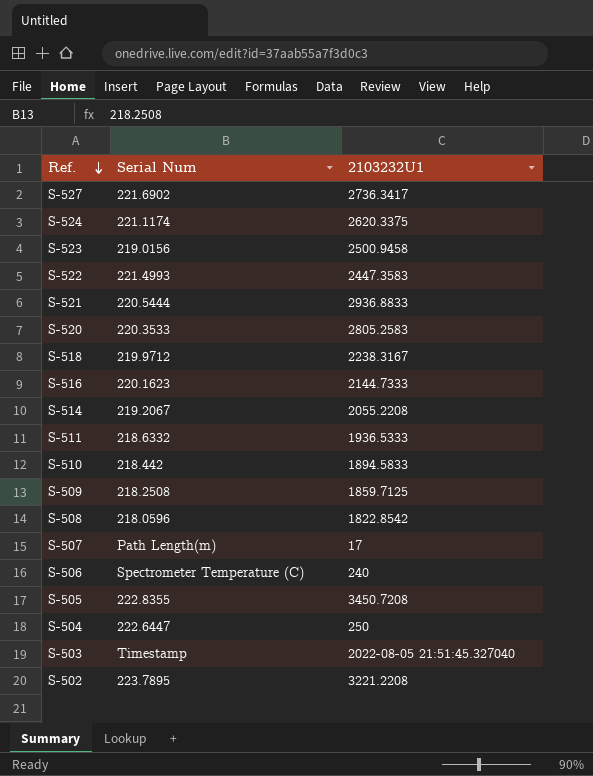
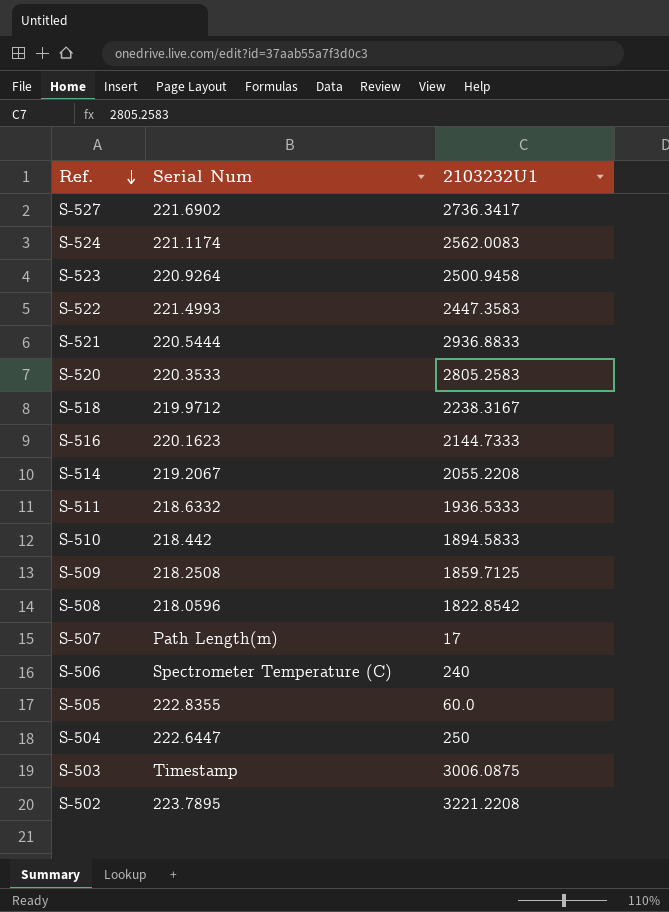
S-524 | 2103232U1: 2620.3375 -> 2562.0083
S-523 | Serial Num: 219.0156 -> 220.9264
S-505 | 2103232U1: 3450.7208 -> 60.0
S-503 | 2103232U1: 2022-08-05 21:51:45.327040 -> 3006.0875

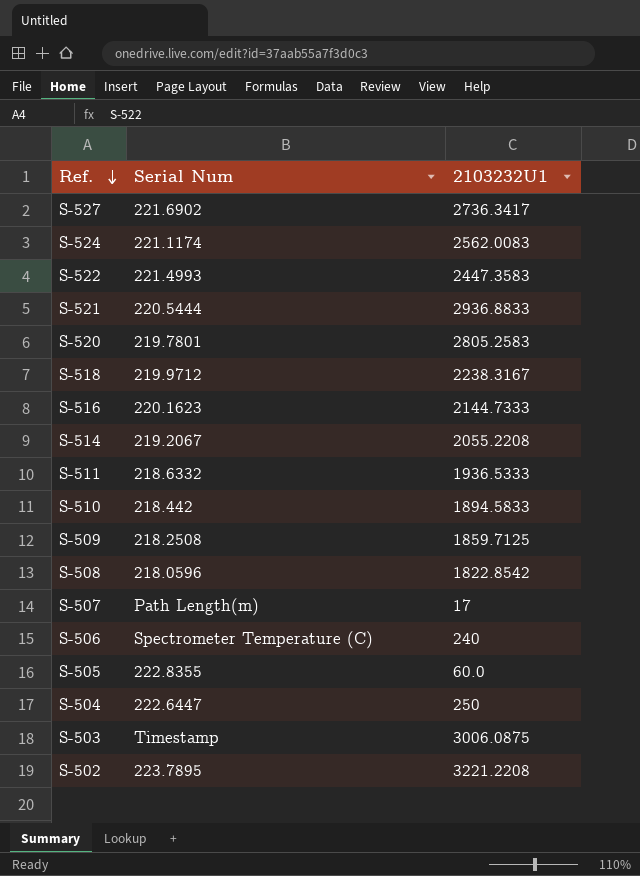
row S-523: 220.9264 | 2500.9458 -> none
S-520 | Serial Num: 220.3533 -> 219.7801

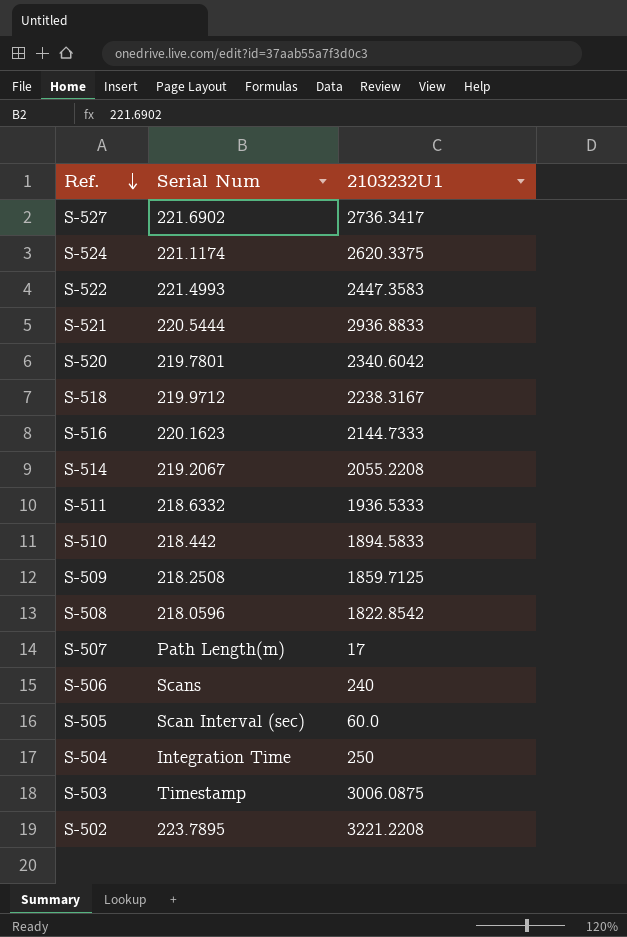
S-524 | 2103232U1: 2562.0083 -> 2620.3375
S-520 | 2103232U1: 2805.2583 -> 2340.6042
S-506 | Serial Num: Spectrometer Temperature (C) -> Scans
S-505 | Serial Num: 222.8355 -> Scan Interval (sec)
S-504 | Serial Num: 222.6447 -> Integration Time

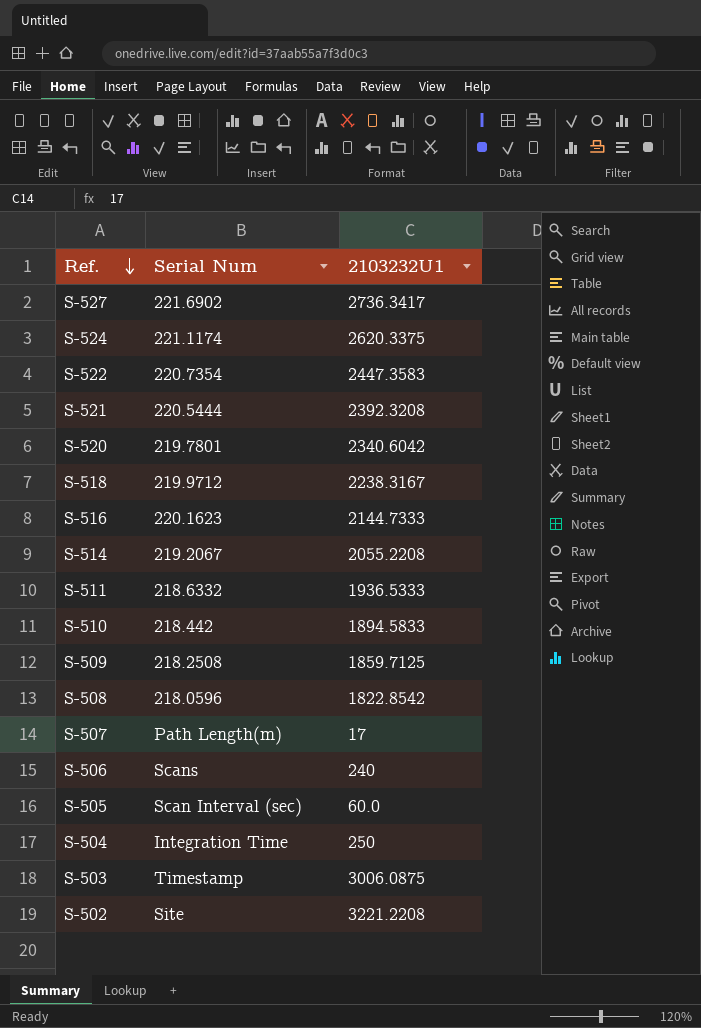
S-522 | Serial Num: 221.4993 -> 220.7354
S-521 | 2103232U1: 2936.8833 -> 2392.3208
S-502 | Serial Num: 223.7895 -> Site

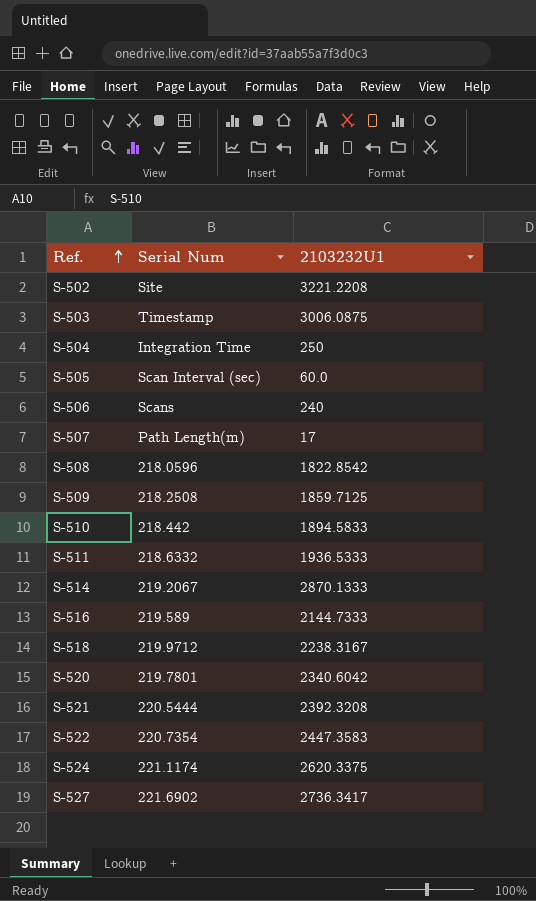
row order: Ref. descending -> Ref. ascending
S-514 | 2103232U1: 2055.2208 -> 2870.1333
S-516 | Serial Num: 220.1623 -> 219.589

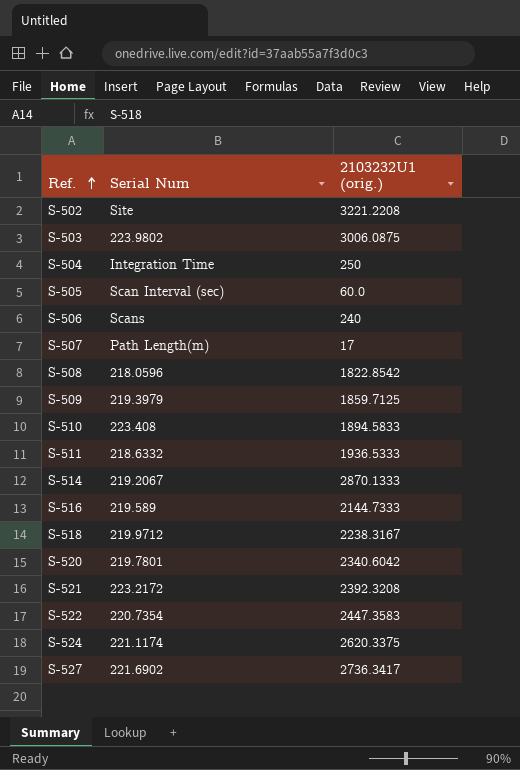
column name: 2103232U1 -> 2103232U1 (orig.)
S-503 | Serial Num: Timestamp -> 223.9802
S-509 | Serial Num: 218.2508 -> 219.3979
S-510 | Serial Num: 218.442 -> 223.408
S-521 | Serial Num: 220.5444 -> 223.2172

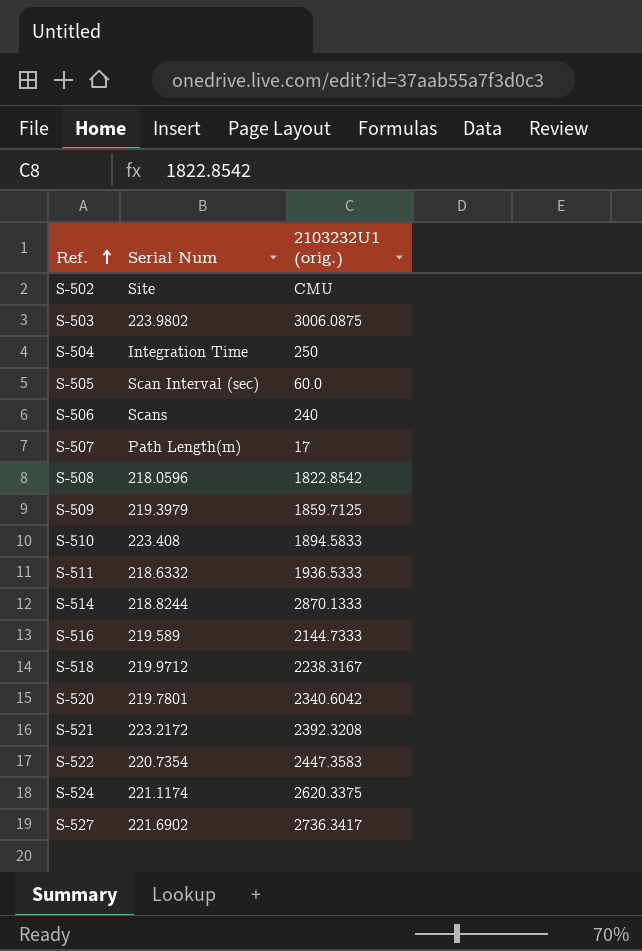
S-502 | 2103232U1 (orig.): 3221.2208 -> CMU
S-514 | Serial Num: 219.2067 -> 218.8244

